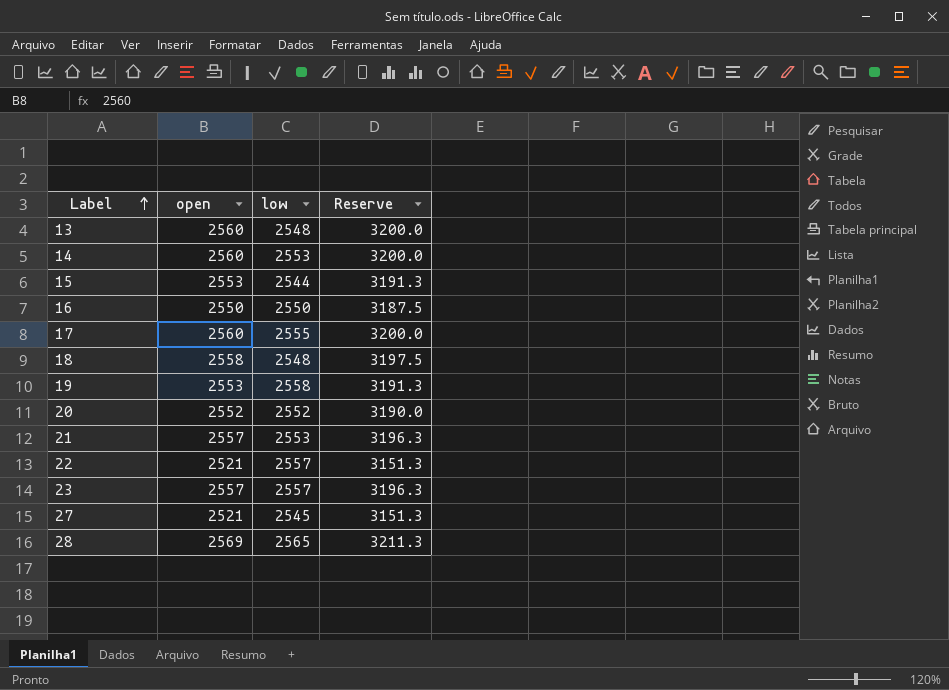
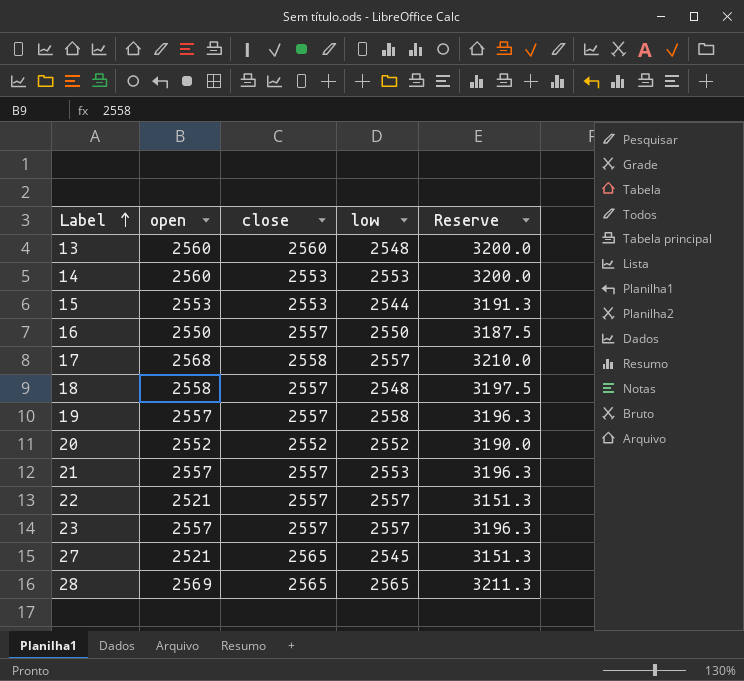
column close | position: none -> 3
17 | open: 2560 -> 2568
17 | low: 2555 -> 2557
17 | Reserve: 3200.0 -> 3210.0
19 | open: 2553 -> 2557
19 | Reserve: 3191.3 -> 3196.3

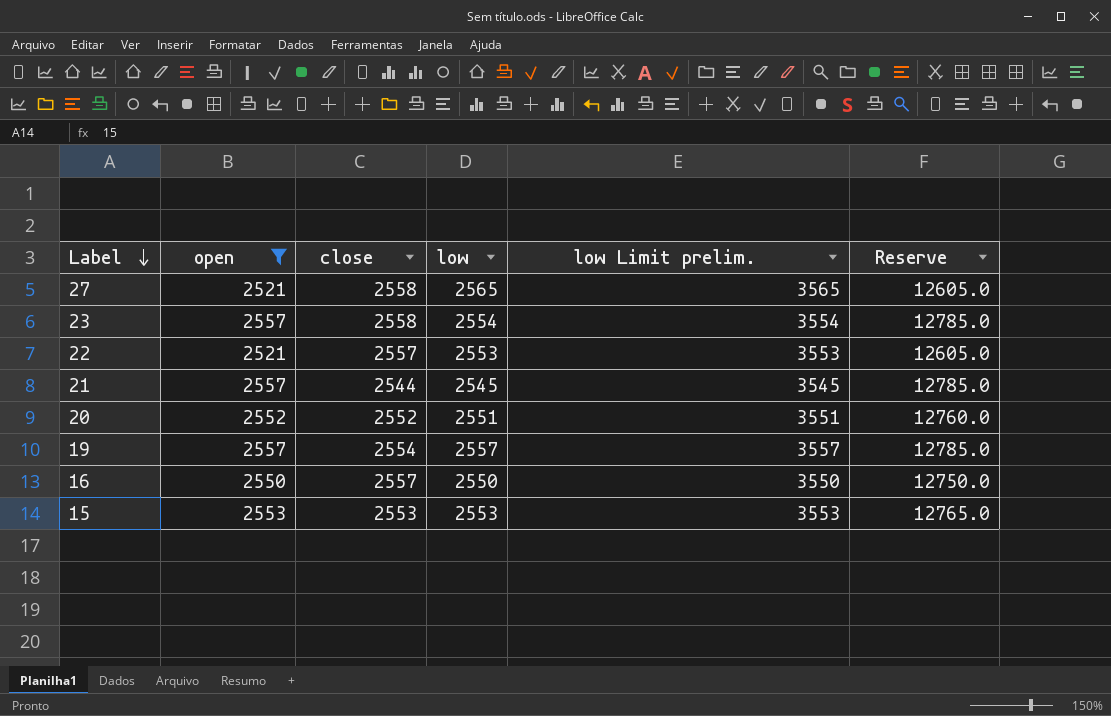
filter: none -> open <= 2557
row order: Label ascending -> Label descending
column low Limit prelim. | formula: none -> [low] + 1000
column Reserve | formula: [open] * 1.25 -> [open] * 5
27 | close: 2565 -> 2558
27 | low: 2545 -> 2565
23 | close: 2557 -> 2558
23 | low: 2557 -> 2554
22 | low: 2557 -> 2553
21 | close: 2557 -> 2544
21 | low: 2553 -> 2545
20 | low: 2552 -> 2551
19 | close: 2557 -> 2554
19 | low: 2558 -> 2557
15 | low: 2544 -> 2553

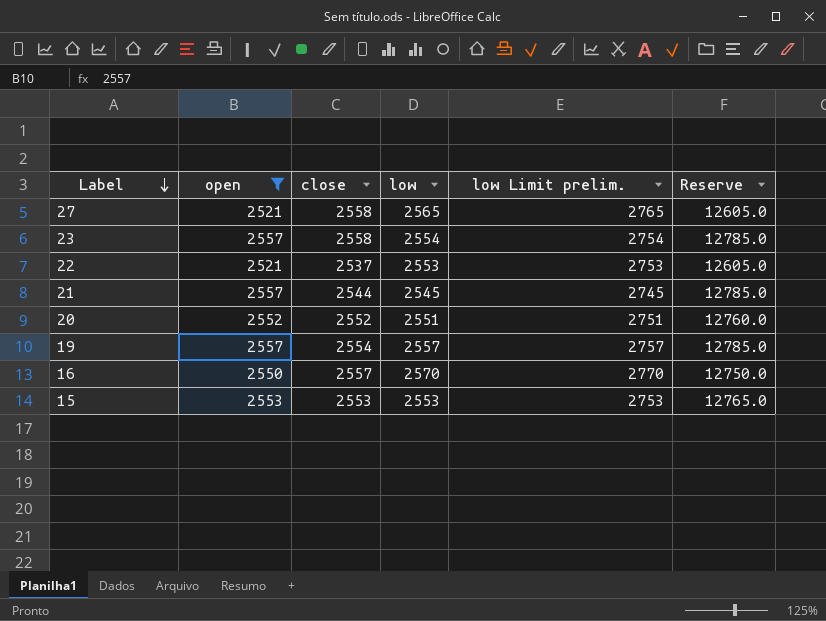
column low Limit prelim. | formula: [low] + 1000 -> [low] + 200
22 | close: 2557 -> 2537
16 | low: 2550 -> 2570

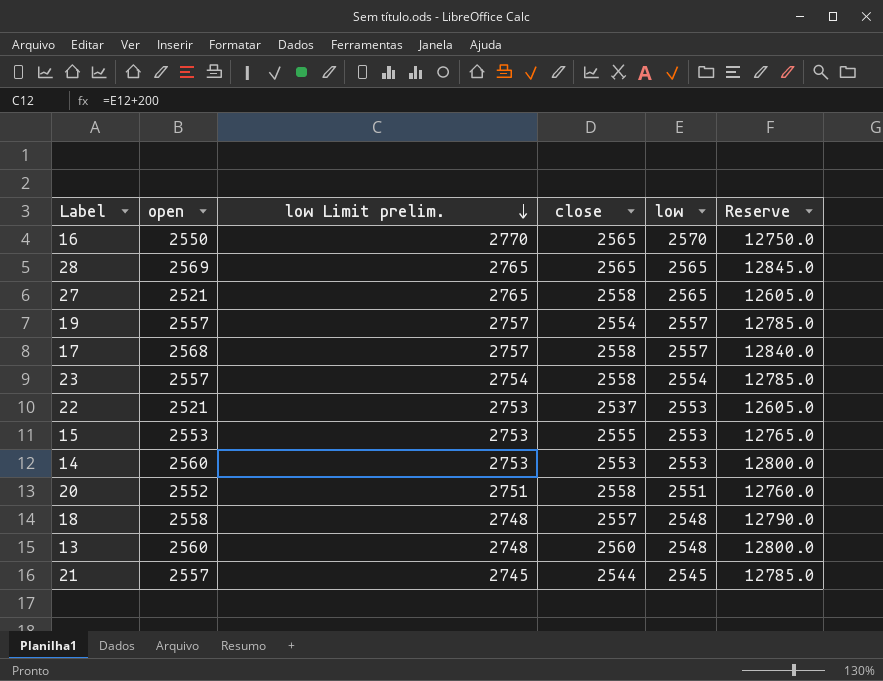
filter: open <= 2557 -> none
row order: Label descending -> low Limit prelim. descending
column low Limit prelim. | position: 5 -> 3
16 | close: 2557 -> 2565
15 | close: 2553 -> 2555
20 | close: 2552 -> 2558

